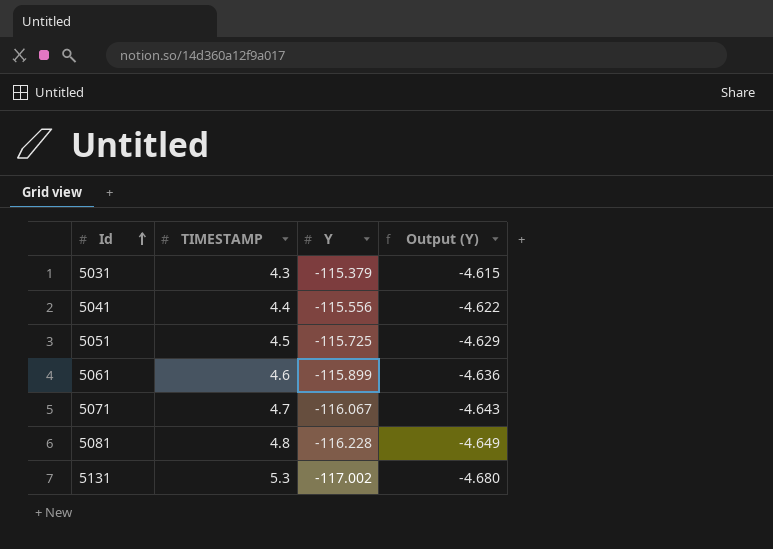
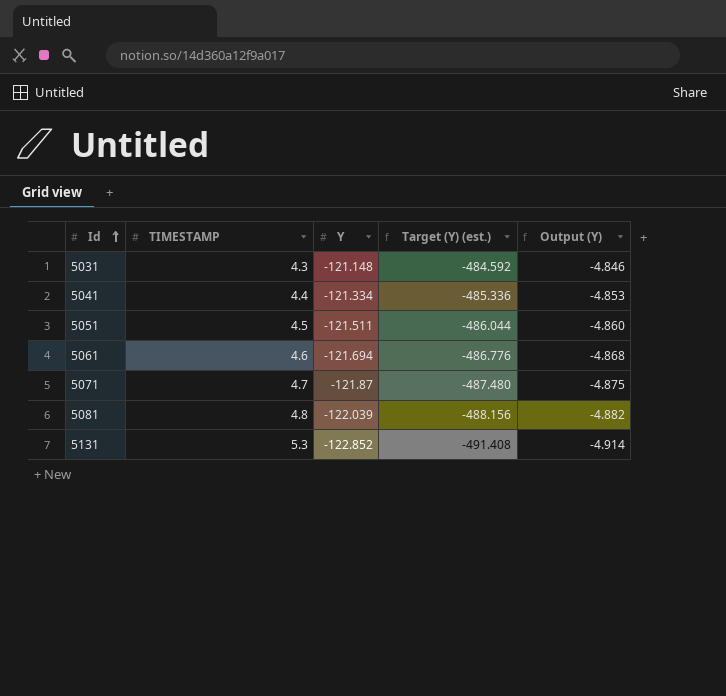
column Target (Y) (est.) | formula: none -> [Y] * 4
5031 | Y: -115.379 -> -121.148
5031 | Output (Y): -4.615 -> -4.846
5041 | Y: -115.556 -> -121.334
5041 | Output (Y): -4.622 -> -4.853
5051 | Y: -115.725 -> -121.511
5051 | Output (Y): -4.629 -> -4.860
5061 | Y: -115.899 -> -121.694
5061 | Output (Y): -4.636 -> -4.868
5071 | Y: -116.067 -> -121.87
5071 | Output (Y): -4.643 -> -4.875
5081 | Y: -116.228 -> -122.039
5081 | Output (Y): -4.649 -> -4.882
5131 | Y: -117.002 -> -122.852
5131 | Output (Y): -4.680 -> -4.914

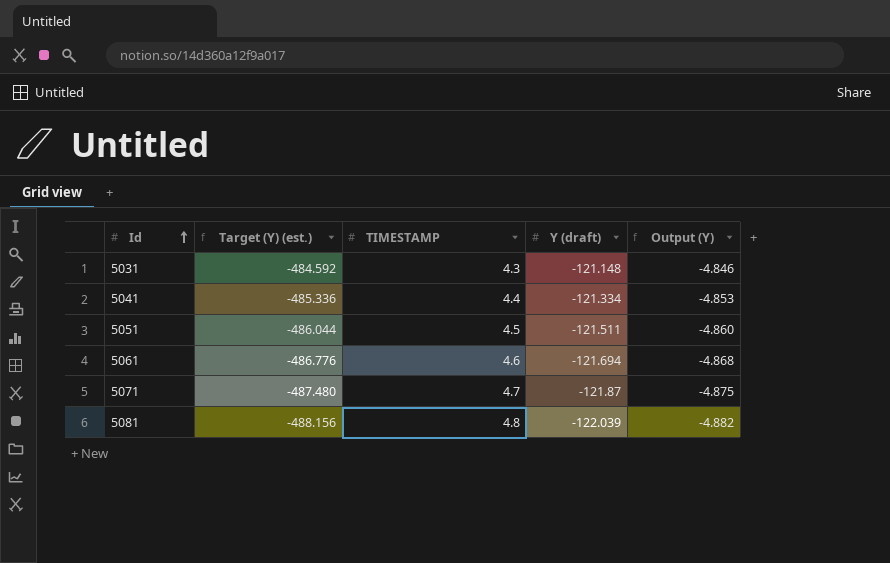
column Target (Y) (est.) | position: 4 -> 2
column name: Y -> Y (draft)
row 5131: 5.3 | -122.852 | -491.408 | -4.914 -> none

